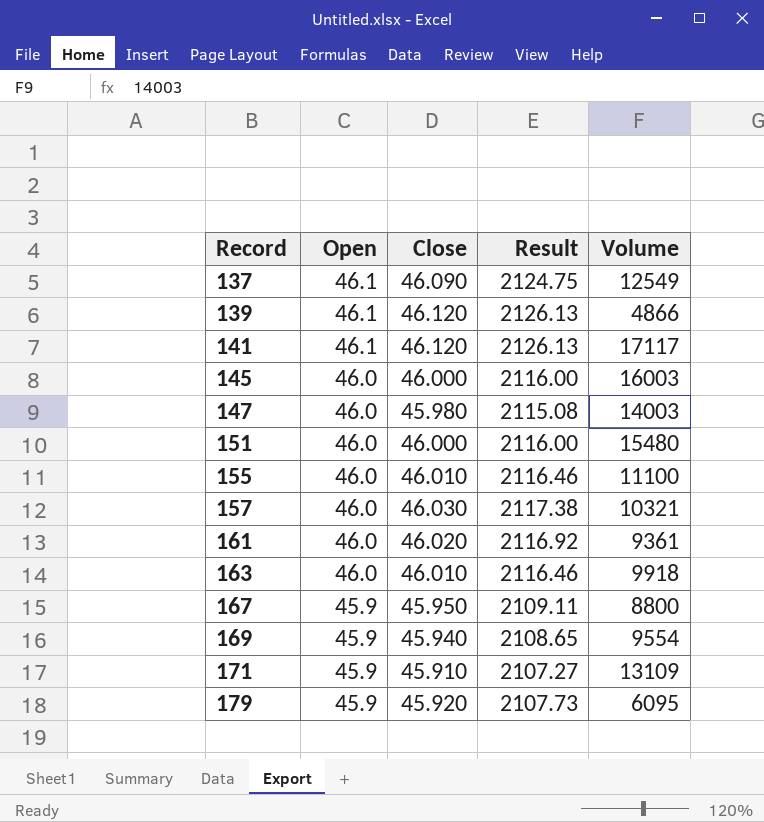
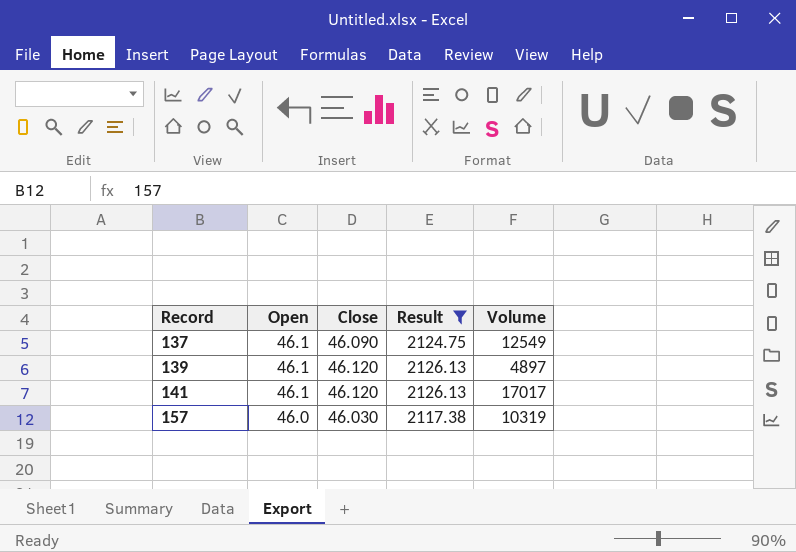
filter: none -> Result >= 2117.38
139 | Volume: 4866 -> 4897
141 | Volume: 17117 -> 17017
157 | Volume: 10321 -> 10319

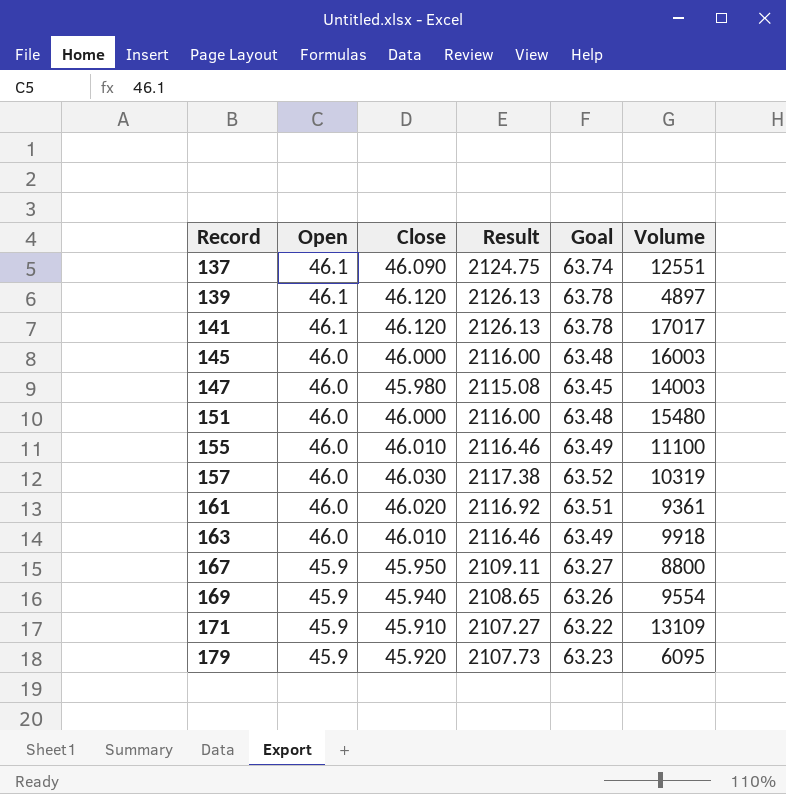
filter: Result >= 2117.38 -> none
column Goal | formula: none -> [Result] * 0.03
137 | Volume: 12549 -> 12551

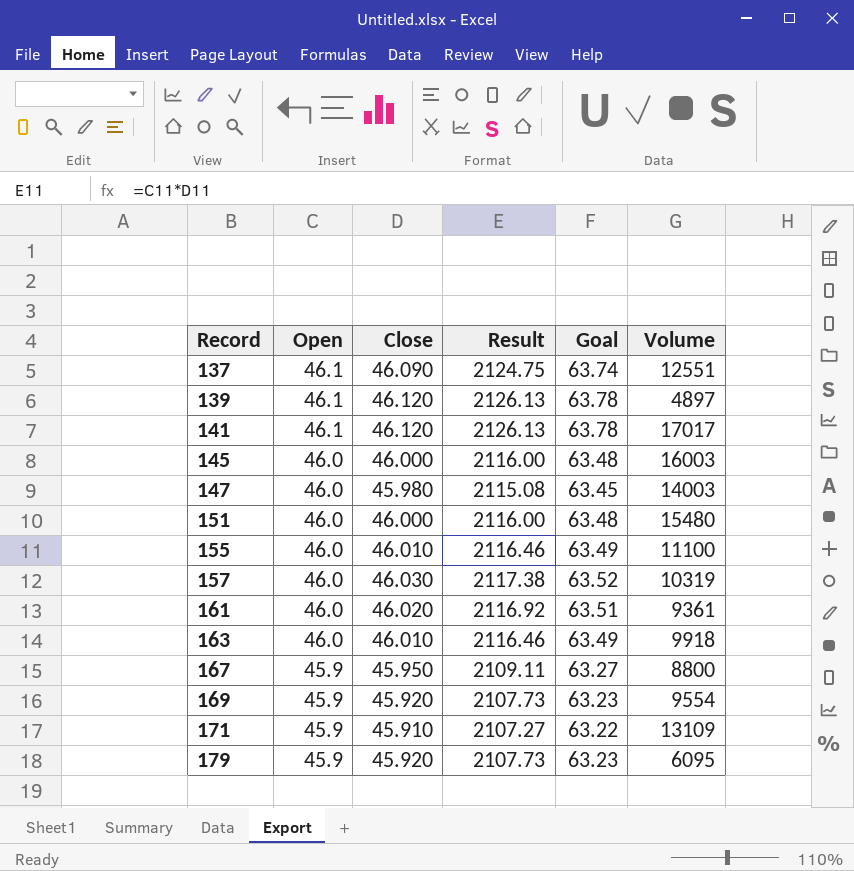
169 | Close: 45.940 -> 45.920
169 | Result: 2108.65 -> 2107.73
169 | Goal: 63.26 -> 63.23

